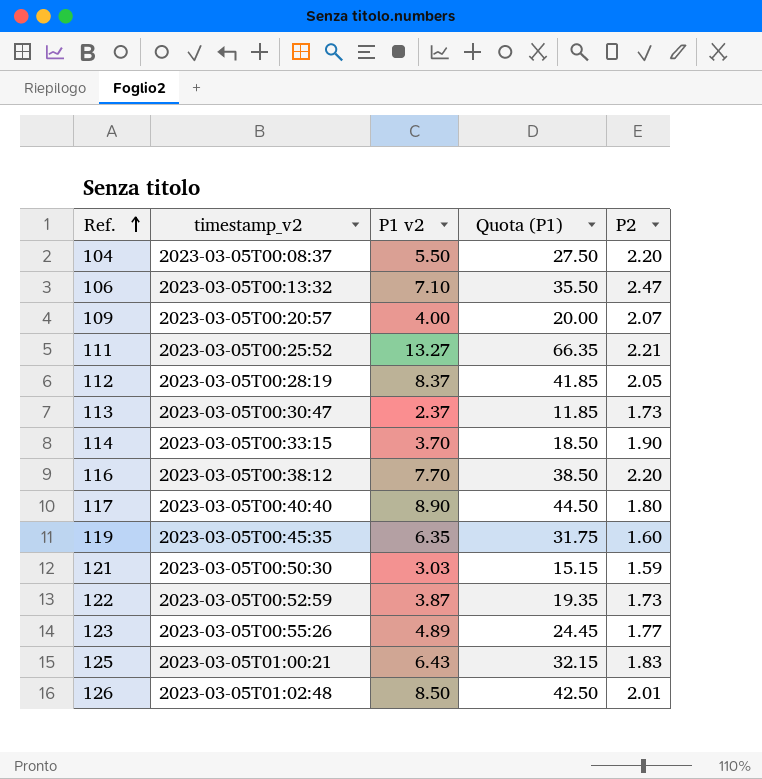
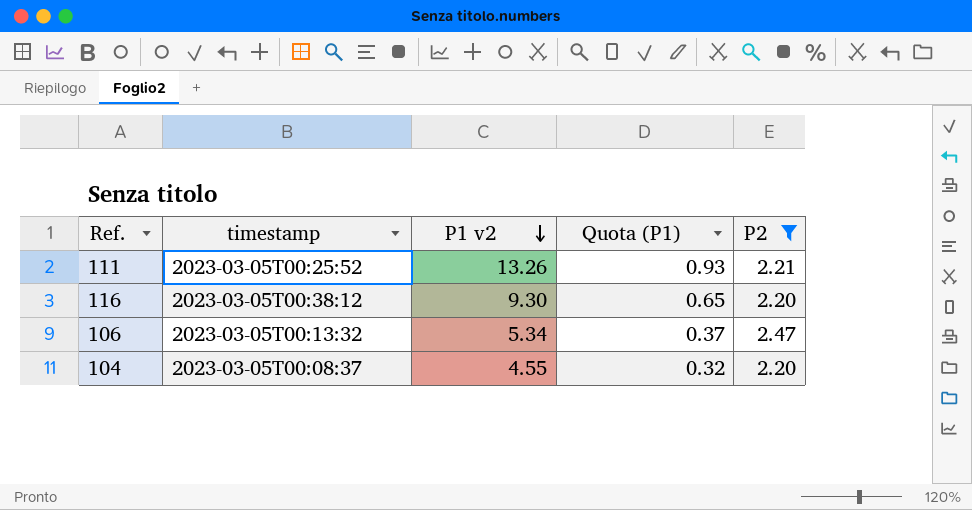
filter: none -> P2 >= 2.20
row order: Ref. ascending -> P1 v2 descending
column name: timestamp_v2 -> timestamp
column Quota (P1) | formula: [P1 v2] * 5 -> [P1 v2] * 0.07
111 | P1 v2: 13.27 -> 13.26
116 | P1 v2: 7.70 -> 9.30
106 | P1 v2: 7.10 -> 5.34
104 | P1 v2: 5.50 -> 4.55

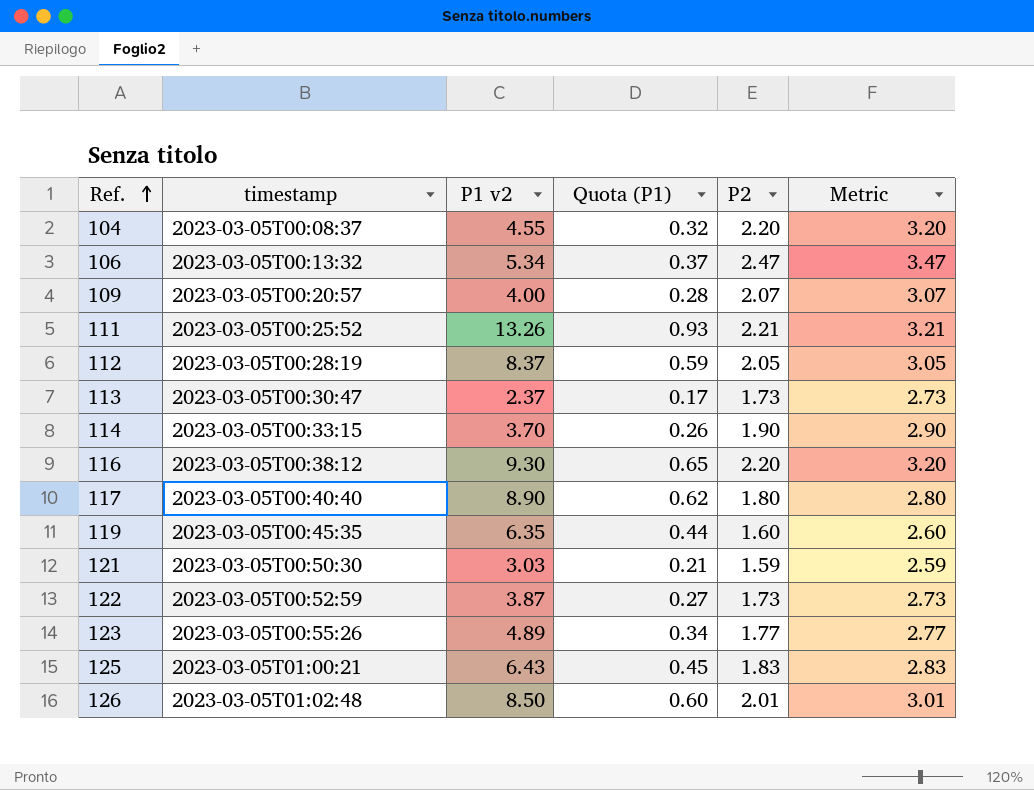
filter: P2 >= 2.20 -> none
row order: P1 v2 descending -> Ref. ascending
column Metric | formula: none -> [P2] + 1

